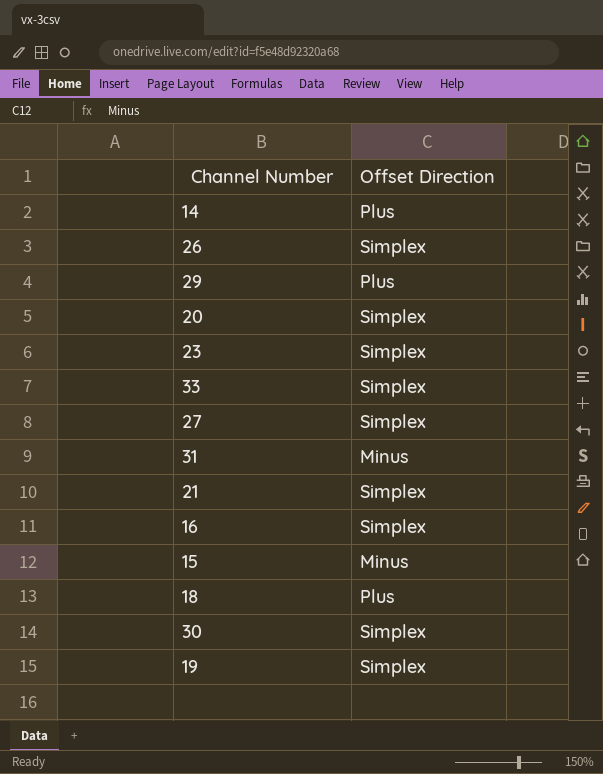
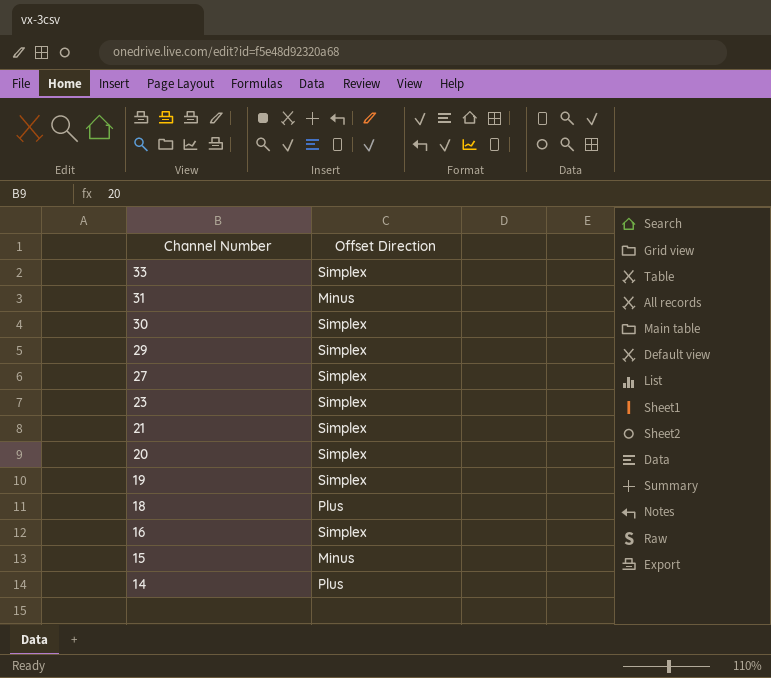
row order: none -> Channel Number descending
row 26: Simplex -> none
29 | Offset Direction: Plus -> Simplex

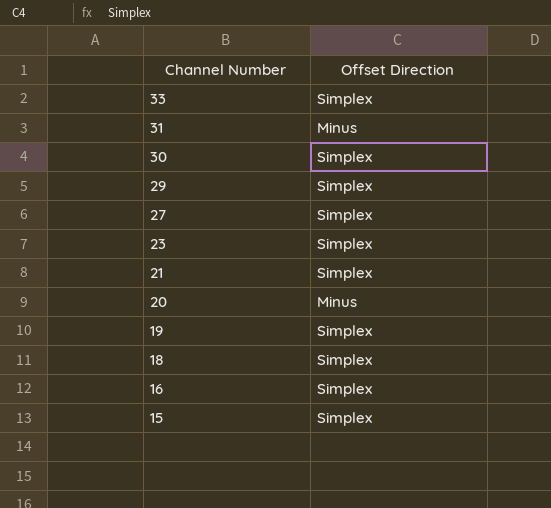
row 14: Plus -> none
20 | Offset Direction: Simplex -> Minus
18 | Offset Direction: Plus -> Simplex
15 | Offset Direction: Minus -> Simplex

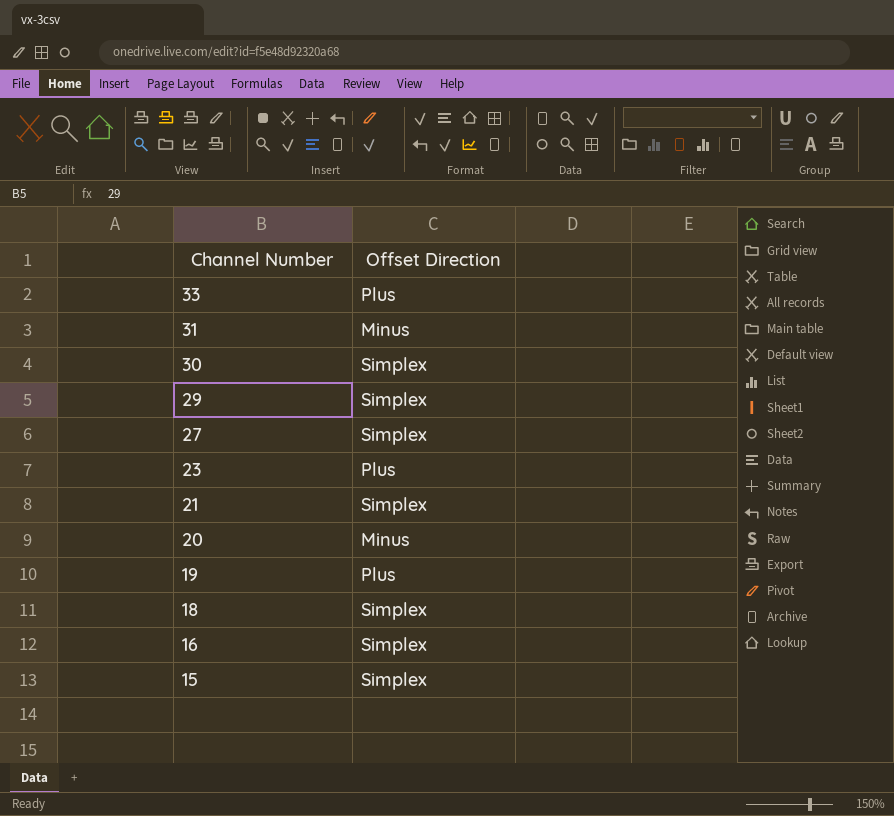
33 | Offset Direction: Simplex -> Plus
23 | Offset Direction: Simplex -> Plus
19 | Offset Direction: Simplex -> Plus

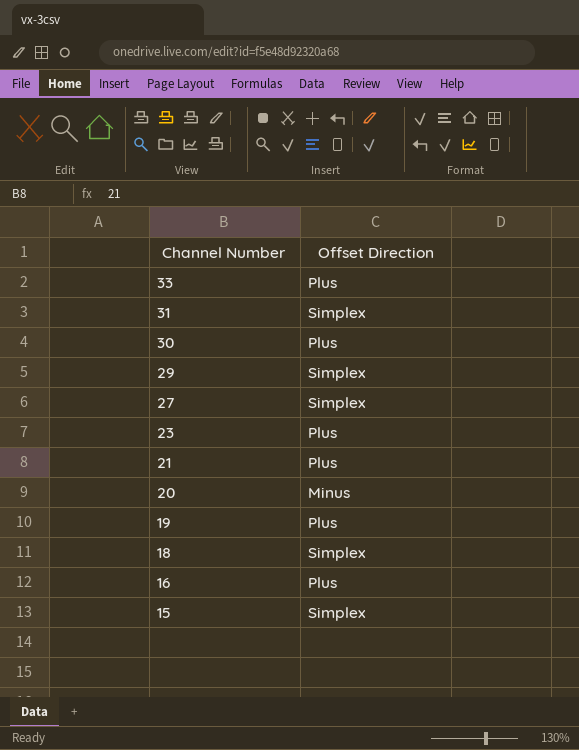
31 | Offset Direction: Minus -> Simplex
30 | Offset Direction: Simplex -> Plus
21 | Offset Direction: Simplex -> Plus
16 | Offset Direction: Simplex -> Plus

